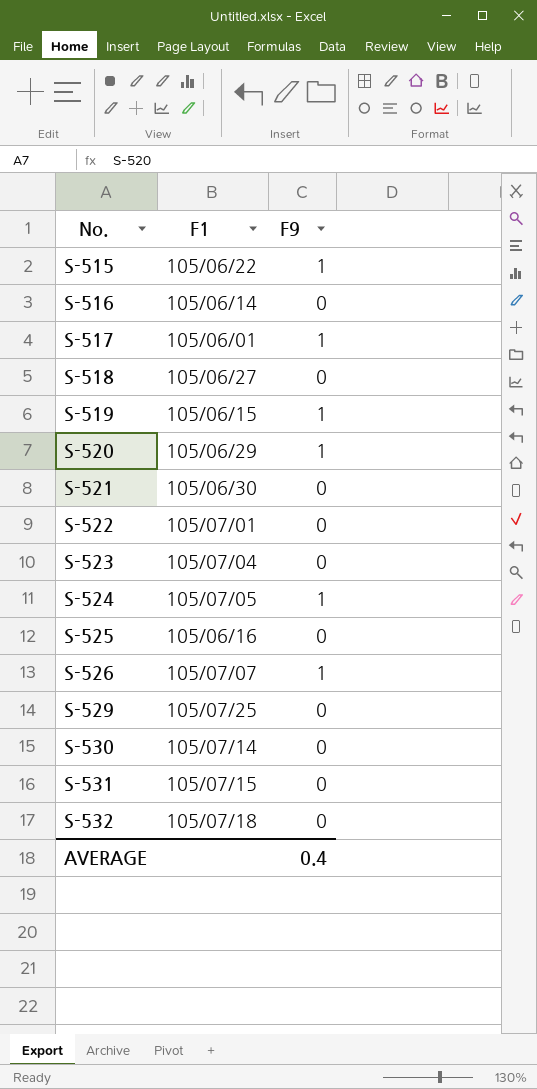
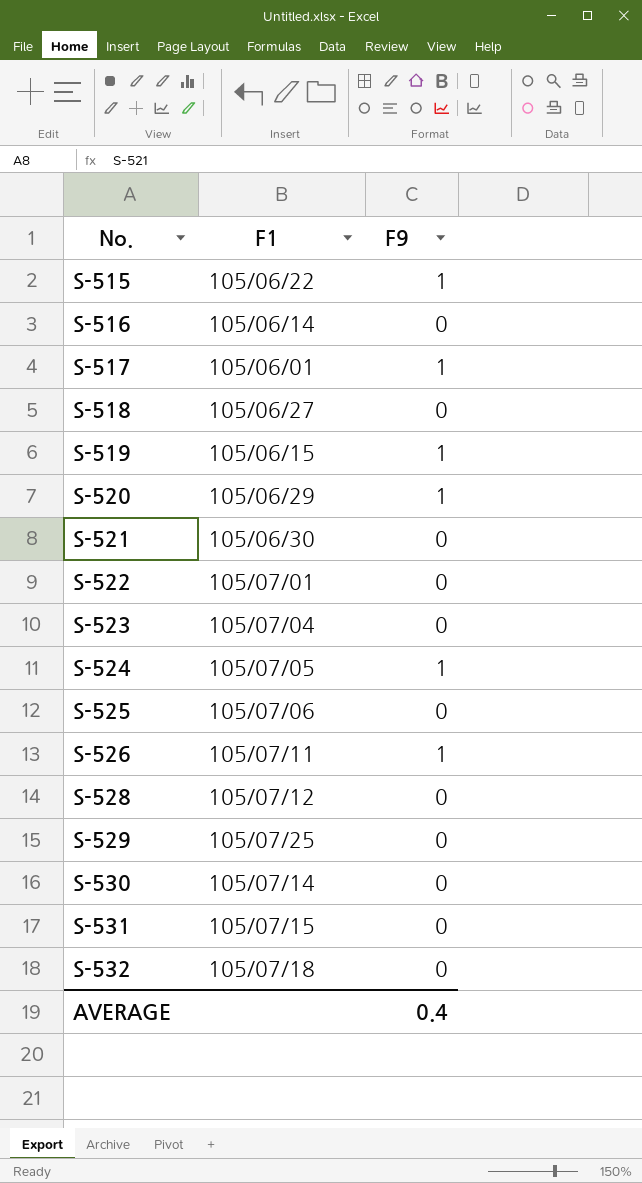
S-525 | F1: 105/06/16 -> 105/07/06
S-526 | F1: 105/07/07 -> 105/07/11
row S-528: none -> 105/07/12 | 0

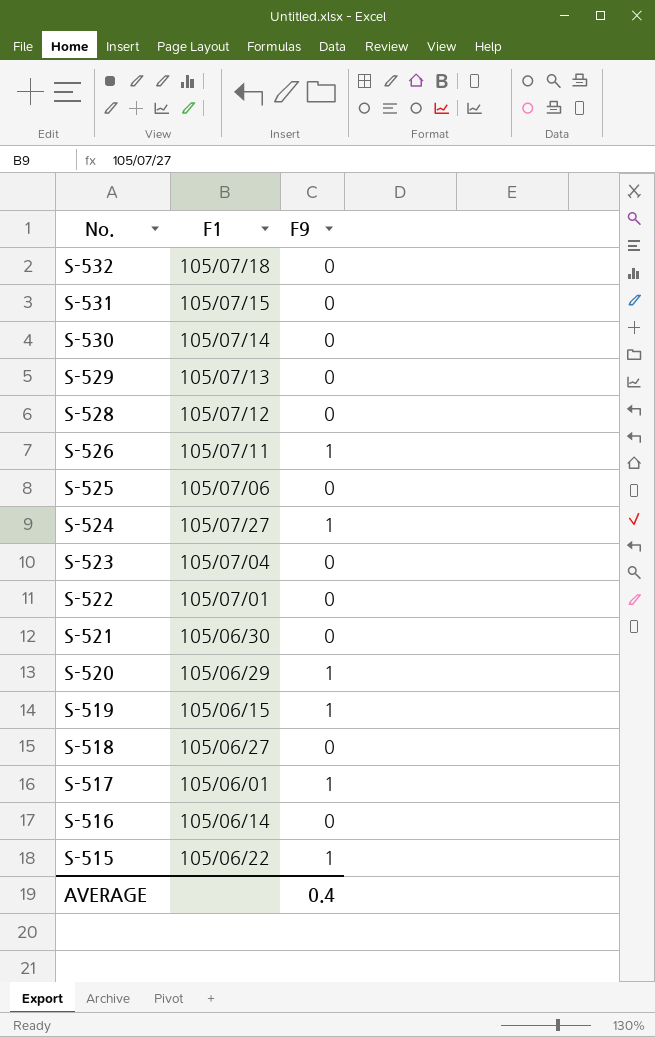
row order: No. ascending -> No. descending
S-529 | F1: 105/07/25 -> 105/07/13
S-524 | F1: 105/07/05 -> 105/07/27

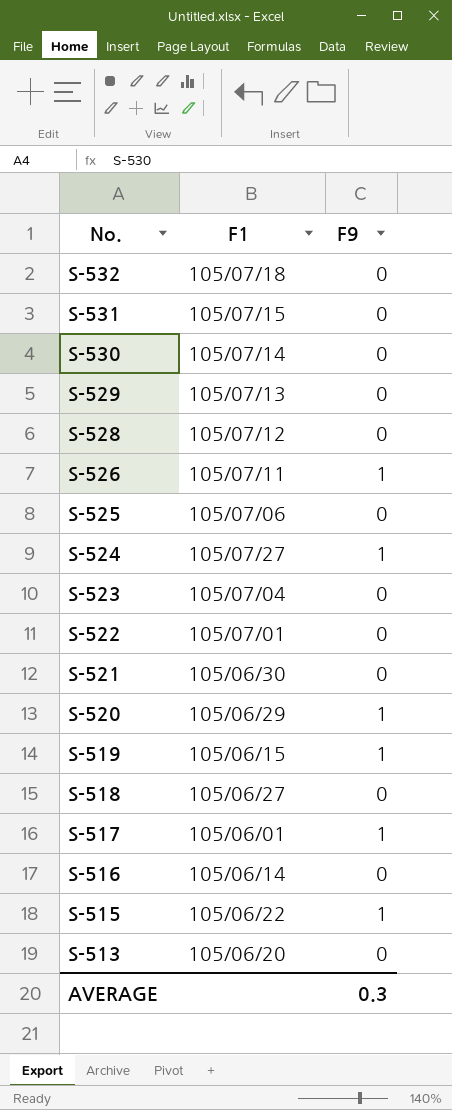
row S-513: none -> 105/06/20 | 0
AVERAGE | F9: 0.4 -> 0.3

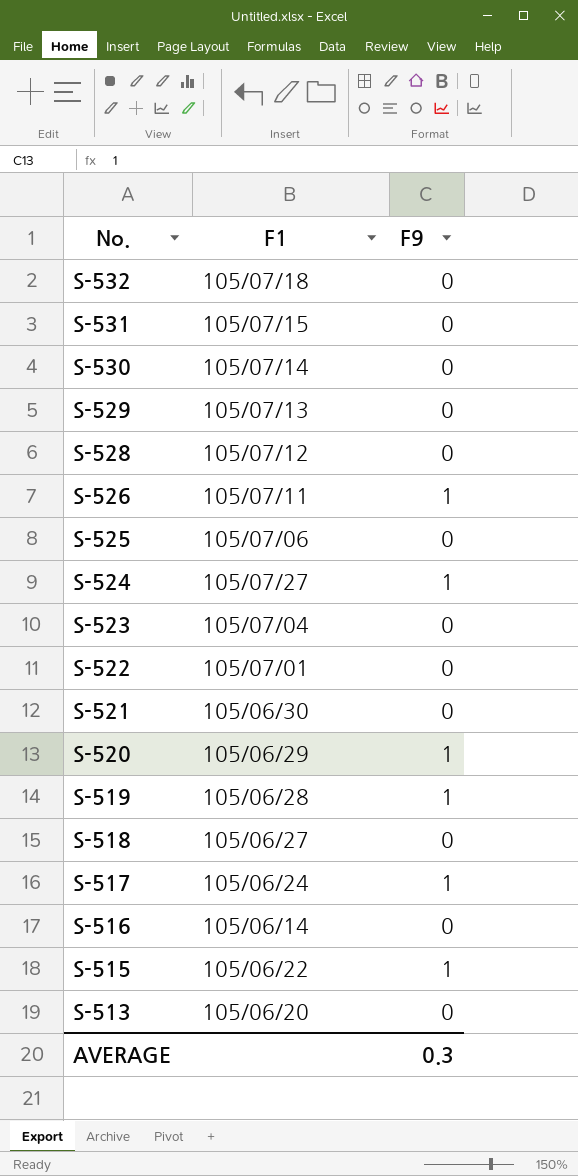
S-519 | F1: 105/06/15 -> 105/06/28
S-517 | F1: 105/06/01 -> 105/06/24

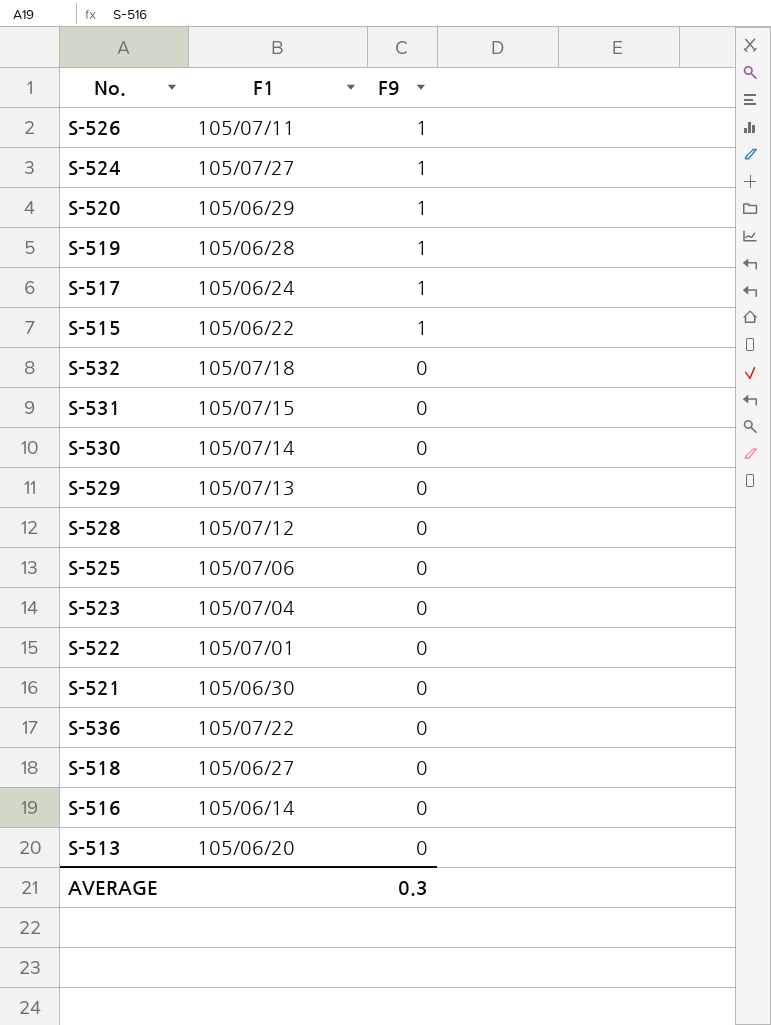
row order: No. descending -> F9 descending
row S-536: none -> 105/07/22 | 0

